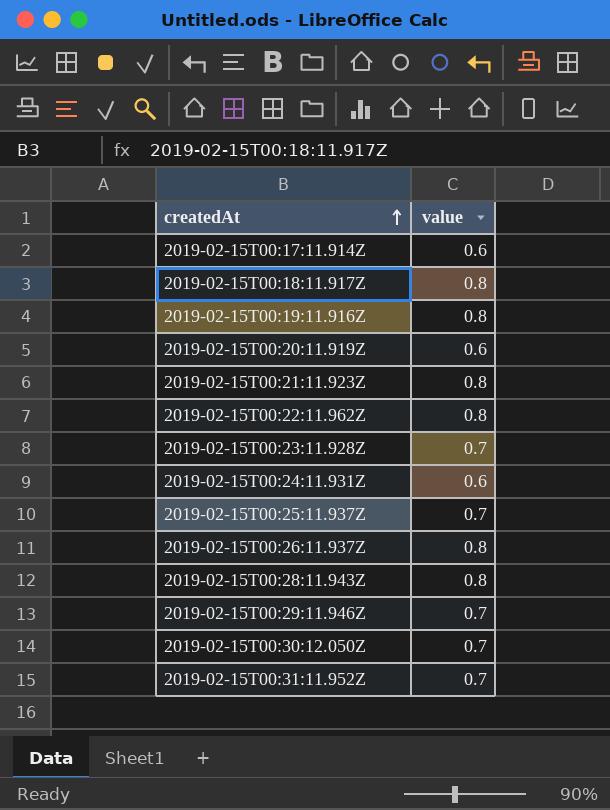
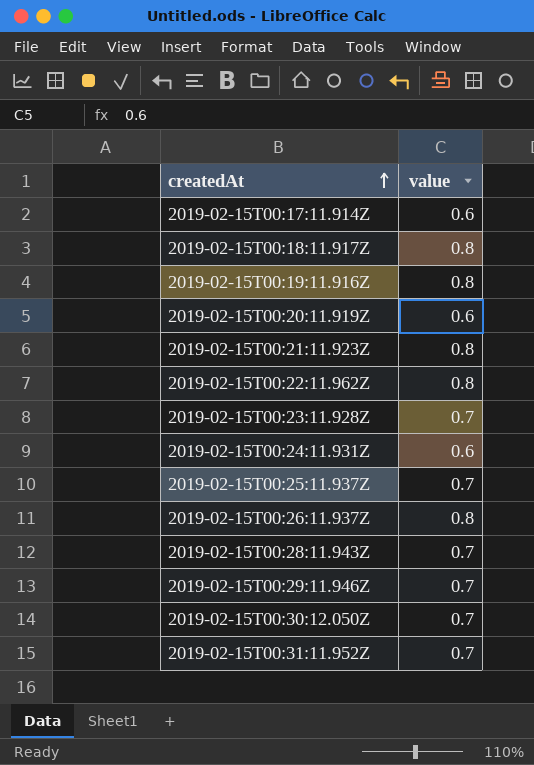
2019-02-15T00:28:11.943Z | value: 0.8 -> 0.7

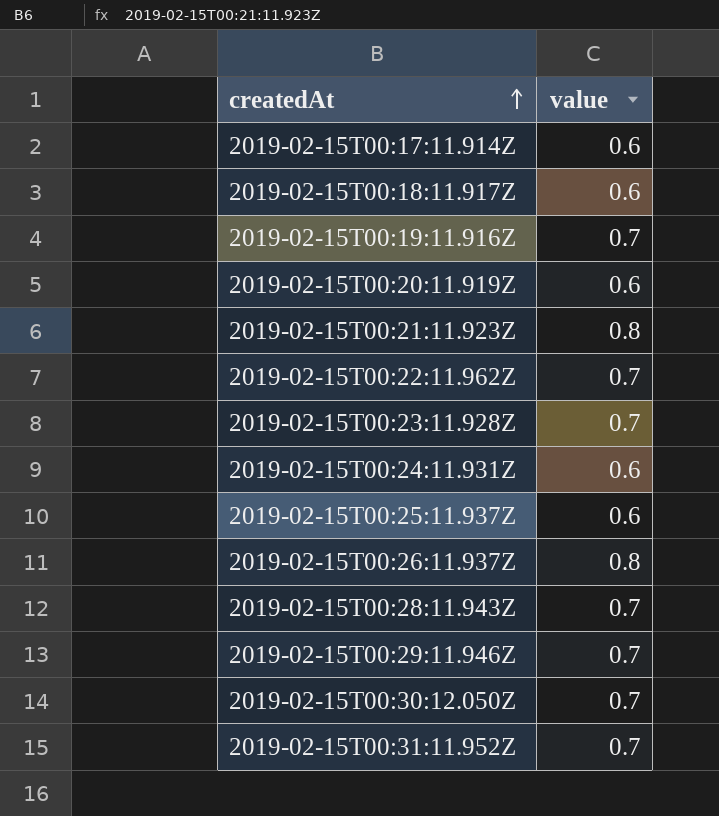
2019-02-15T00:18:11.917Z | value: 0.8 -> 0.6
2019-02-15T00:19:11.916Z | value: 0.8 -> 0.7
2019-02-15T00:22:11.962Z | value: 0.8 -> 0.7
2019-02-15T00:25:11.937Z | value: 0.7 -> 0.6

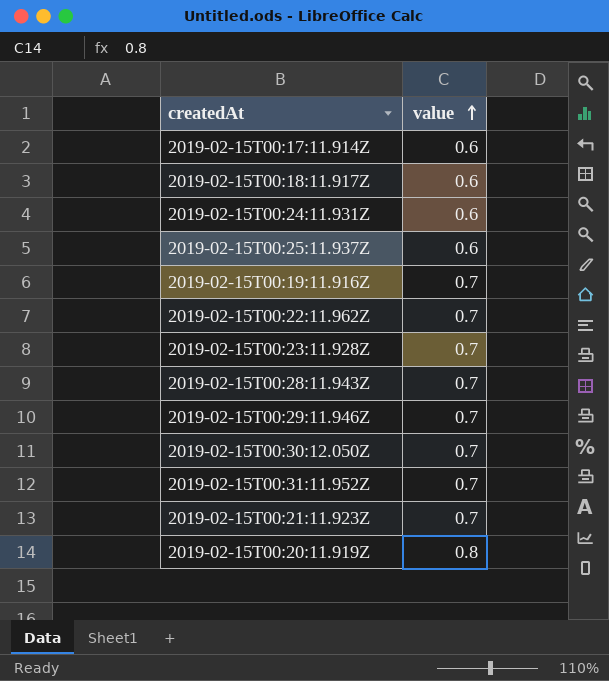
row order: createdAt ascending -> value ascending
row 2019-02-15T00:26:11.937Z: 0.8 -> none
2019-02-15T00:21:11.923Z | value: 0.8 -> 0.7
2019-02-15T00:20:11.919Z | value: 0.6 -> 0.8

